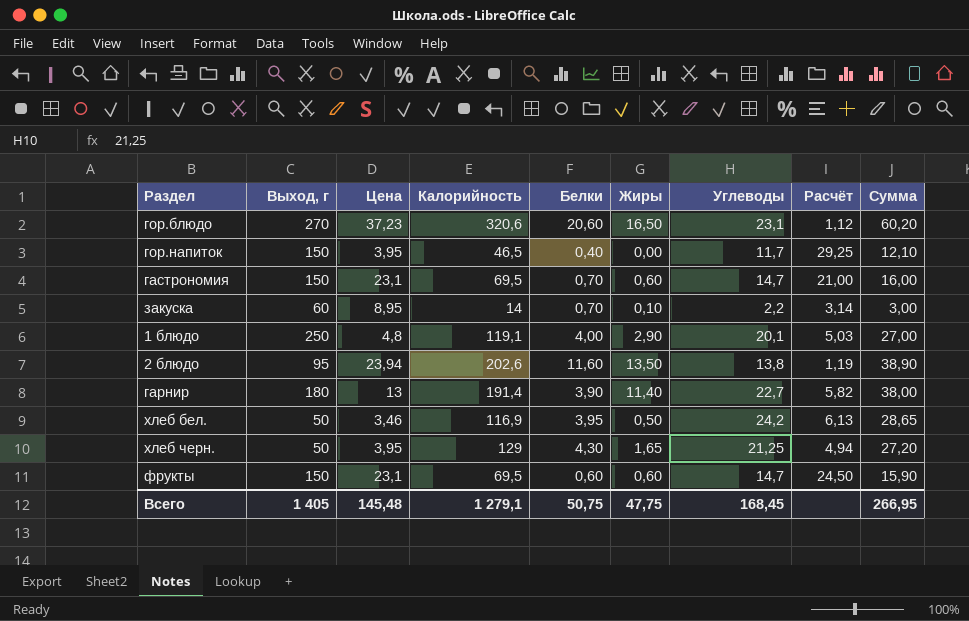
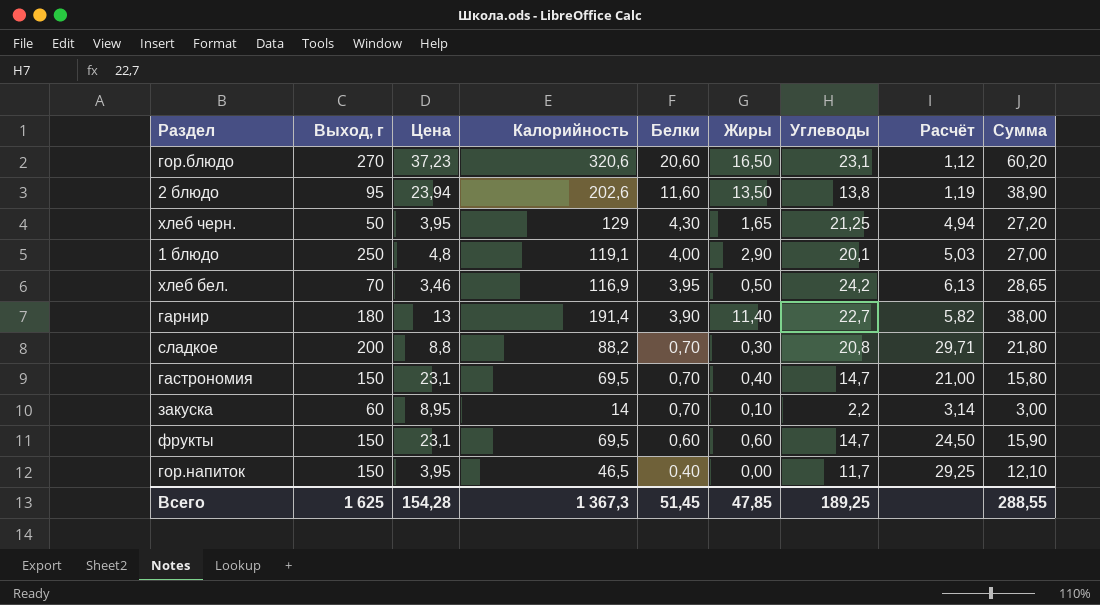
row order: none -> Белки descending
хлеб бел. | Выход, г: 50 -> 70
row сладкое: none -> 200 | 8,8 | 88,2 | 0,70 | 0,30 | 20,8 | 29,71 | 21,80
гастрономия | Жиры: 0,60 -> 0,40
гастрономия | Сумма: 16,00 -> 15,80
Всего | Выход, г: 1 405 -> 1 625
Всего | Цена: 145,48 -> 154,28
Всего | Калорийность: 1 279,1 -> 1 367,3
Всего | Белки: 50,75 -> 51,45
Всего | Жиры: 47,75 -> 47,85
Всего | Углеводы: 168,45 -> 189,25
Всего | Сумма: 266,95 -> 288,55

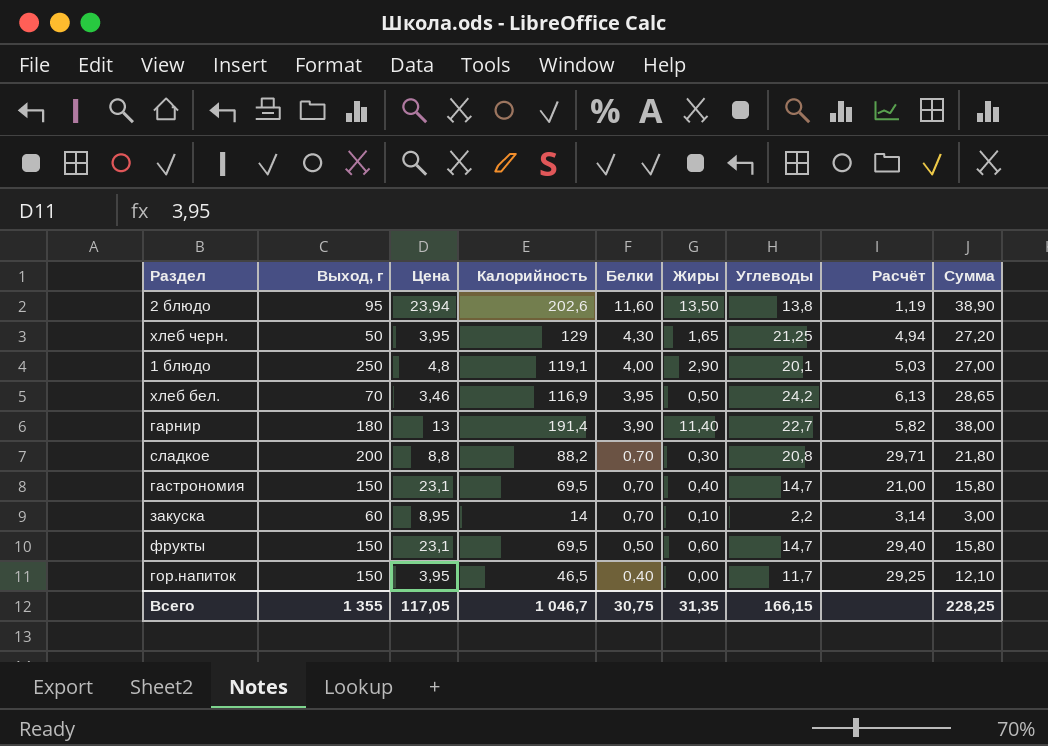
row гор.блюдо: 270 | 37,23 | 320,6 | 20,60 | 16,50 | 23,1 | 1,12 | 60,20 -> none
фрукты | Белки: 0,60 -> 0,50
фрукты | Расчёт: 24,50 -> 29,40
фрукты | Сумма: 15,90 -> 15,80
Всего | Выход, г: 1 625 -> 1 355
Всего | Цена: 154,28 -> 117,05
Всего | Калорийность: 1 367,3 -> 1 046,7
Всего | Белки: 51,45 -> 30,75
Всего | Жиры: 47,85 -> 31,35
Всего | Углеводы: 189,25 -> 166,15
Всего | Сумма: 288,55 -> 228,25

